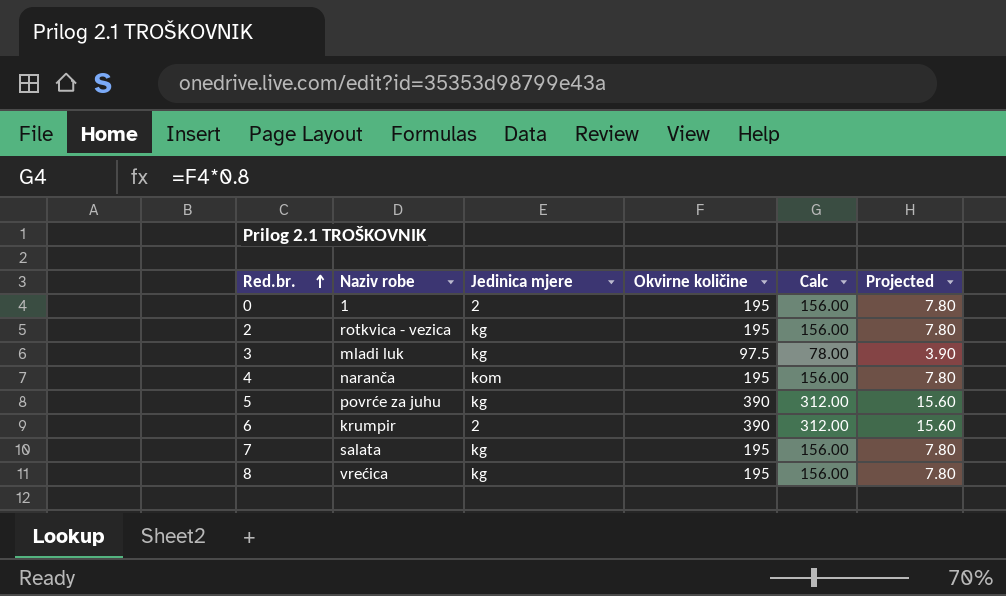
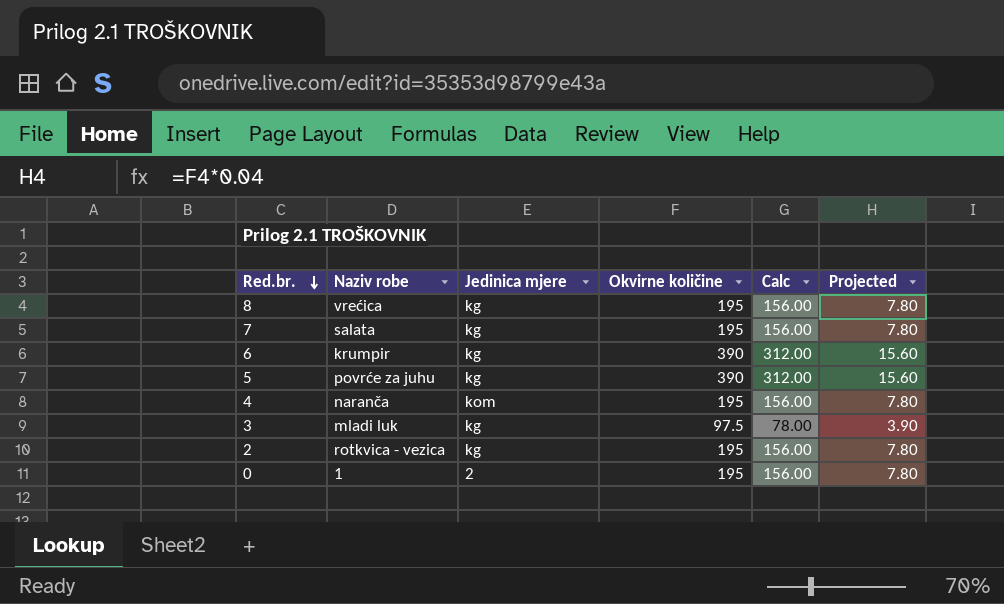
row order: Red.br. ascending -> Red.br. descending
6 | Jedinica mjere: 2 -> kg

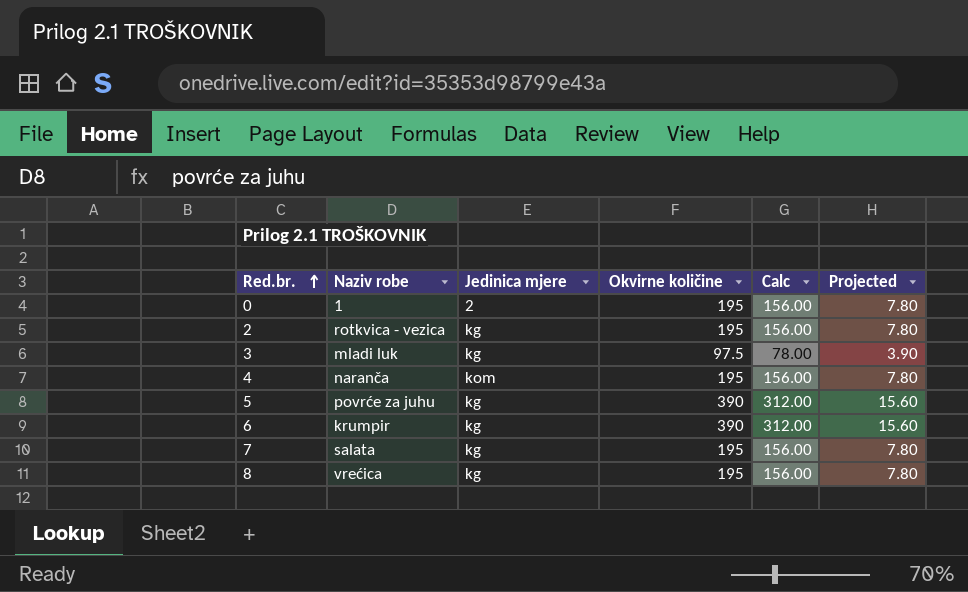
row order: Red.br. descending -> Red.br. ascending

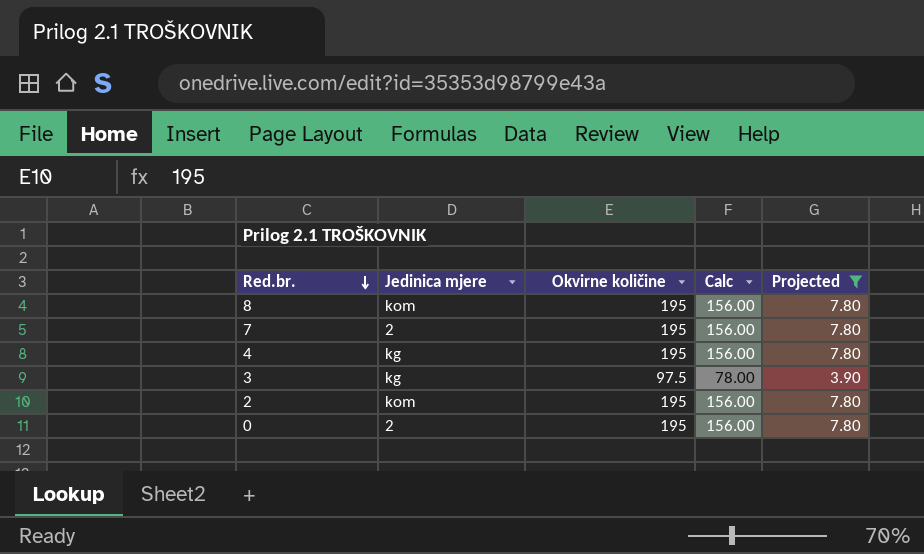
filter: none -> Projected != 15.60
row order: Red.br. ascending -> Red.br. descending
column Naziv robe | position: 2 -> none
8 | Jedinica mjere: kg -> kom
7 | Jedinica mjere: kg -> 2
4 | Jedinica mjere: kom -> kg
2 | Jedinica mjere: kg -> kom

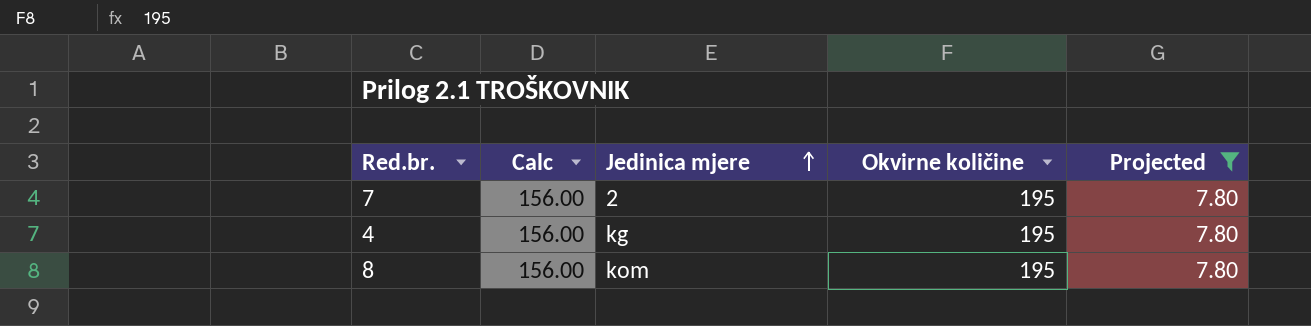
row order: Red.br. descending -> Jedinica mjere ascending
column Calc | position: 4 -> 2
row 3: kg | 97.5 | 78.00 | 3.90 -> none
row 2: kom | 195 | 156.00 | 7.80 -> none
row 0: 2 | 195 | 156.00 | 7.80 -> none

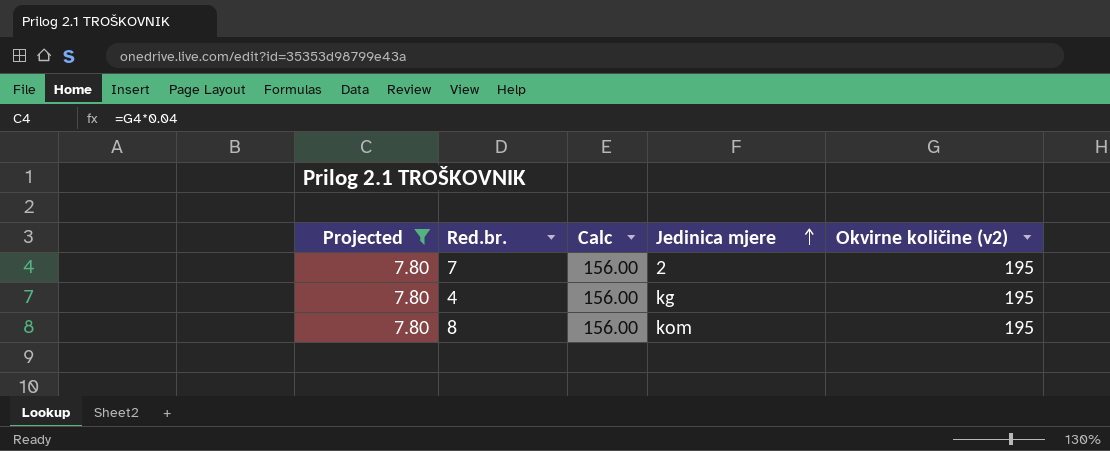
column Projected | position: 5 -> 1
column name: Okvirne količine -> Okvirne količine (v2)

